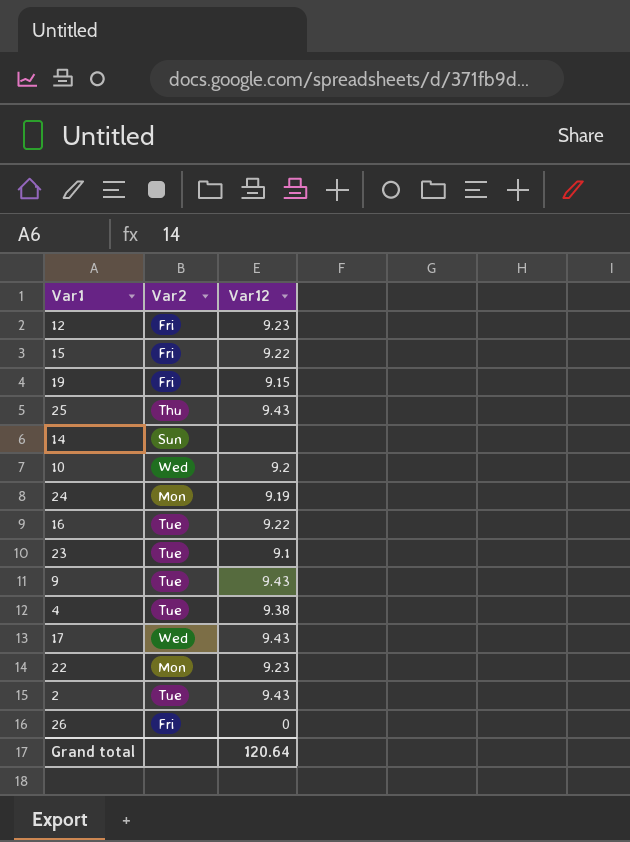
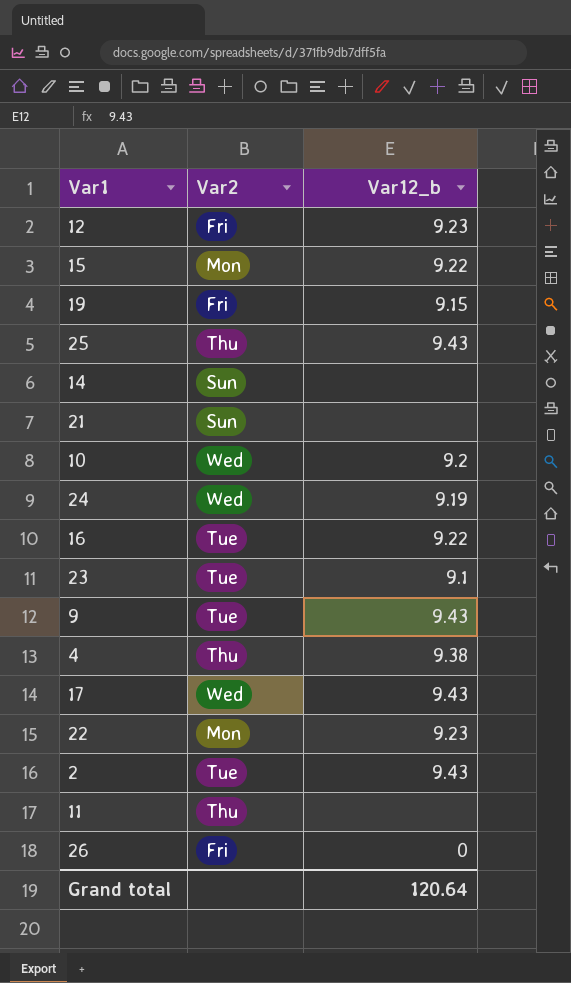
column name: Var12 -> Var12_b
15 | Var2: Fri -> Mon
row 21: none -> Sun | none
24 | Var2: Mon -> Wed
4 | Var2: Tue -> Thu
row 11: none -> Thu | none

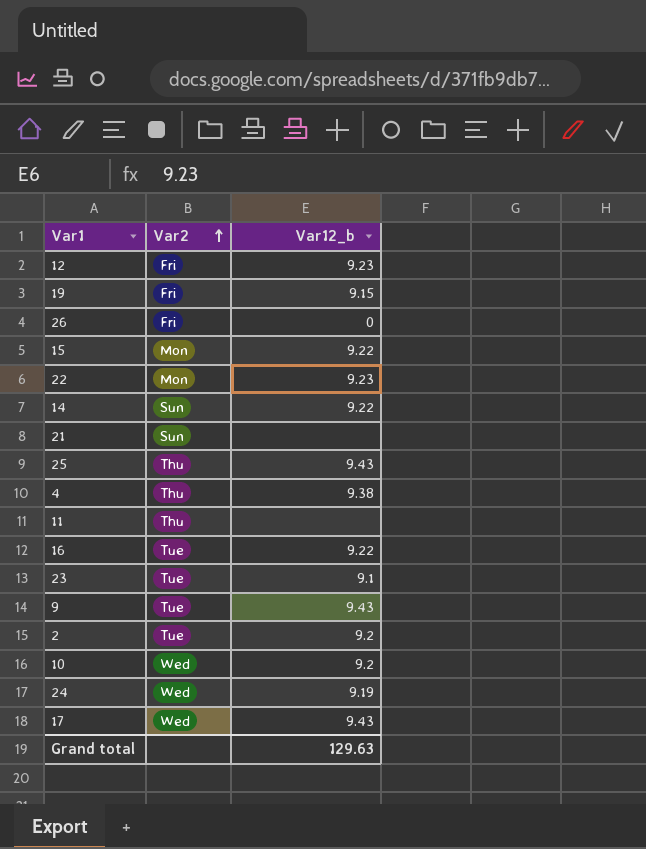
row order: none -> Var2 ascending
14 | Var12_b: none -> 9.22
2 | Var12_b: 9.43 -> 9.2
Grand total | Var12_b: 120.64 -> 129.63

